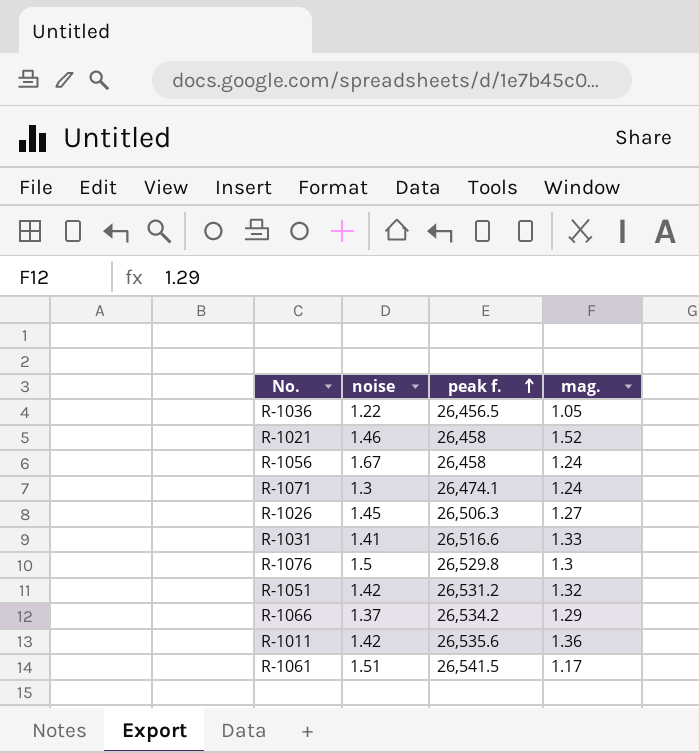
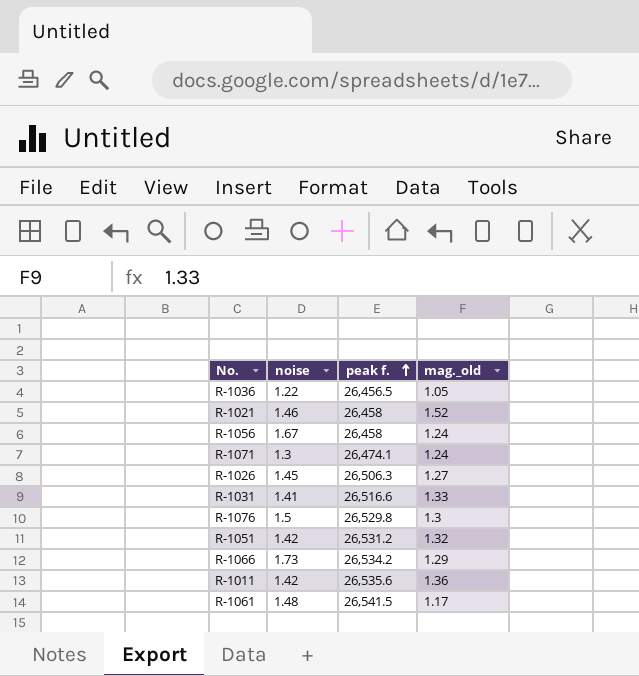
column name: mag. -> mag._old
R-1066 | noise: 1.37 -> 1.73
R-1061 | noise: 1.51 -> 1.48

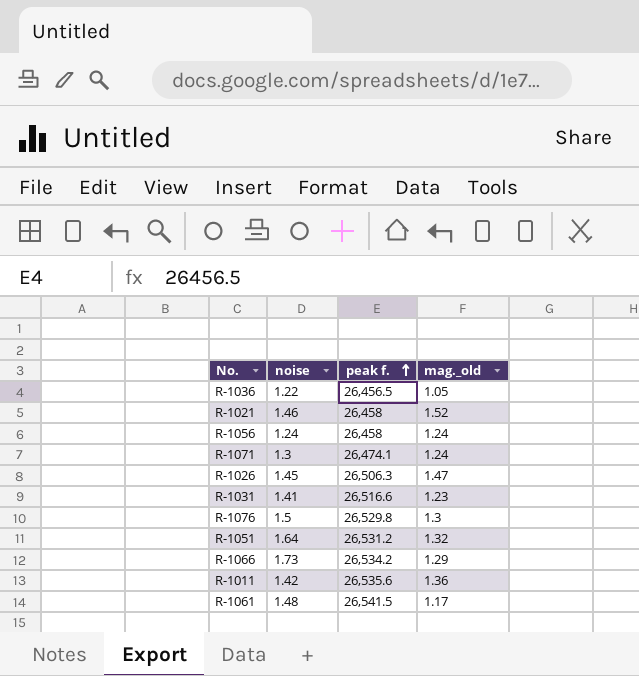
R-1056 | noise: 1.67 -> 1.24
R-1026 | mag._old: 1.27 -> 1.47
R-1031 | mag._old: 1.33 -> 1.23
R-1051 | noise: 1.42 -> 1.64

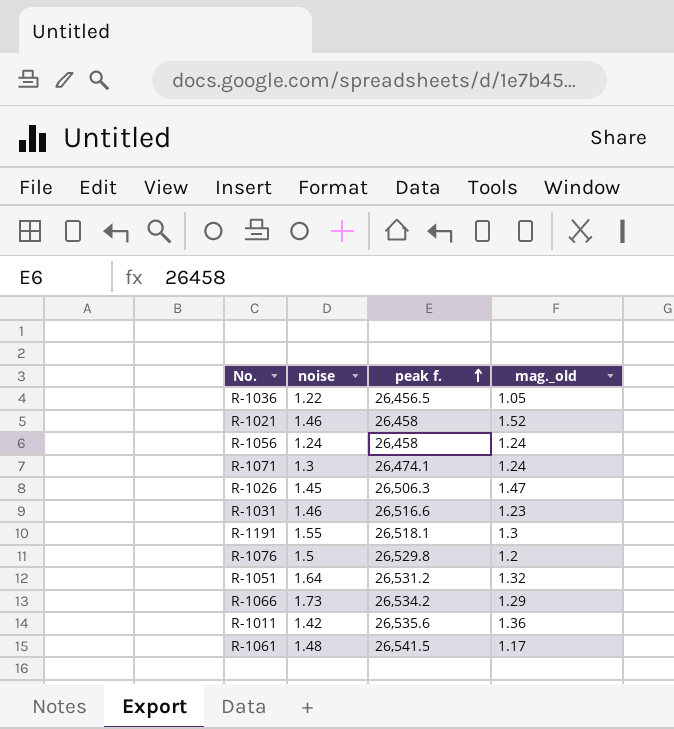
R-1031 | noise: 1.41 -> 1.46
row R-1191: none -> 1.55 | 26,518.1 | 1.3
R-1076 | mag._old: 1.3 -> 1.2

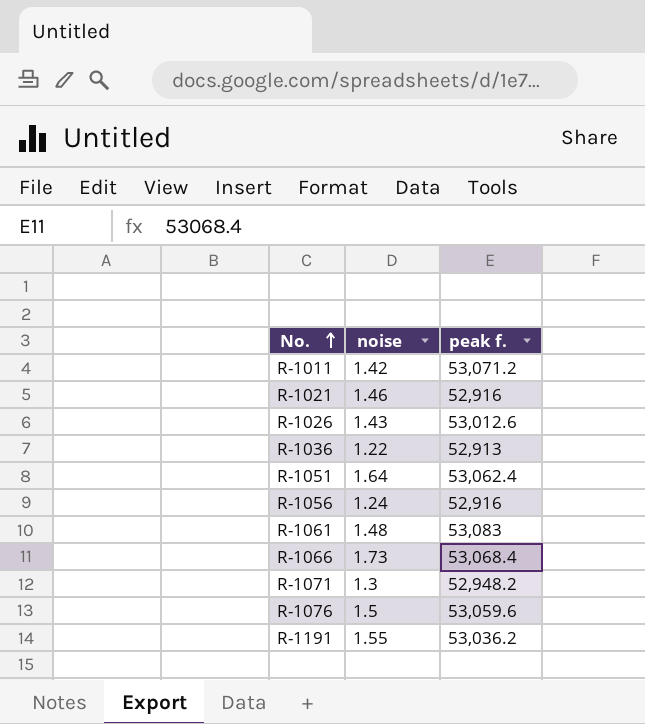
row order: peak f. ascending -> No. ascending
column mag._old | position: 4 -> none
row R-1031: 1.46 | 26,516.6 | 1.23 -> none
R-1011 | peak f.: 26,535.6 -> 53,071.2
R-1021 | peak f.: 26,458 -> 52,916
R-1026 | noise: 1.45 -> 1.43
R-1026 | peak f.: 26,506.3 -> 53,012.6
R-1036 | peak f.: 26,456.5 -> 52,913
R-1051 | peak f.: 26,531.2 -> 53,062.4
R-1056 | peak f.: 26,458 -> 52,916
R-1061 | peak f.: 26,541.5 -> 53,083
R-1066 | peak f.: 26,534.2 -> 53,068.4
R-1071 | peak f.: 26,474.1 -> 52,948.2
R-1076 | peak f.: 26,529.8 -> 53,059.6
R-1191 | peak f.: 26,518.1 -> 53,036.2

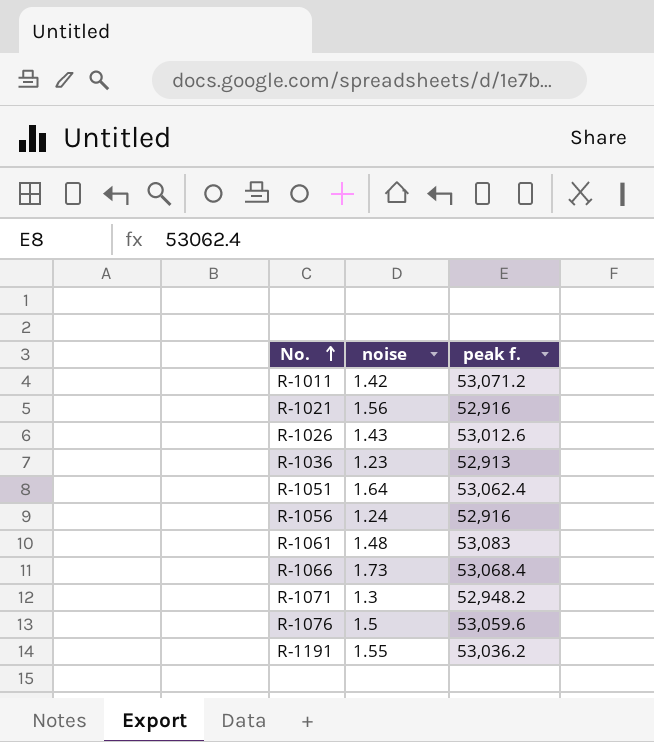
R-1021 | noise: 1.46 -> 1.56
R-1036 | noise: 1.22 -> 1.23

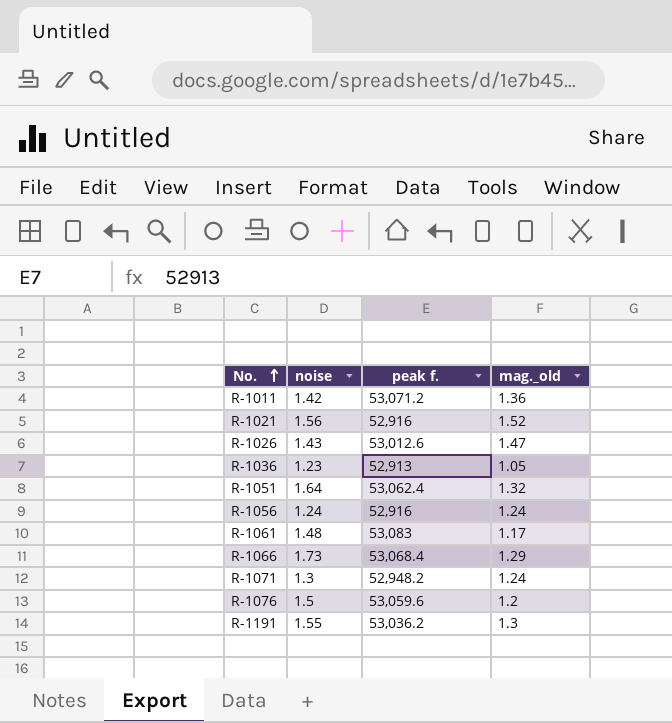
column mag._old | position: none -> 4

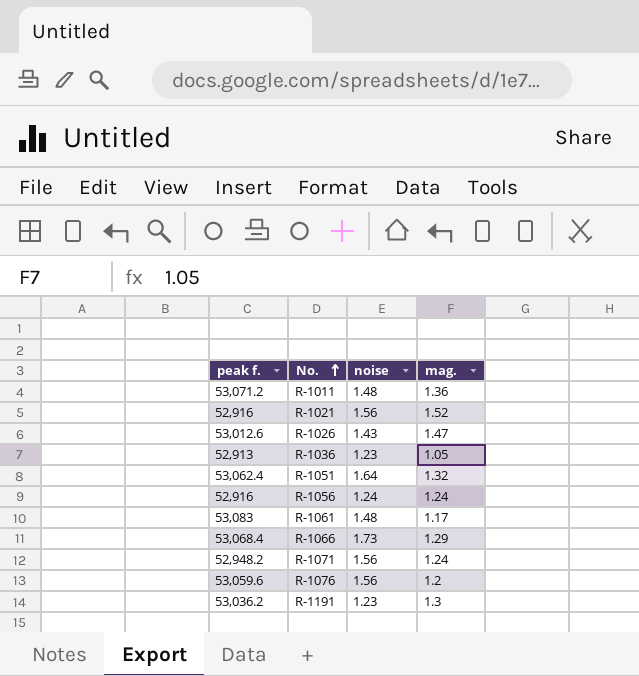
column peak f. | position: 3 -> 1
column name: mag._old -> mag.
R-1011 | noise: 1.42 -> 1.48
R-1071 | noise: 1.3 -> 1.56
R-1076 | noise: 1.5 -> 1.56
R-1191 | noise: 1.55 -> 1.23

